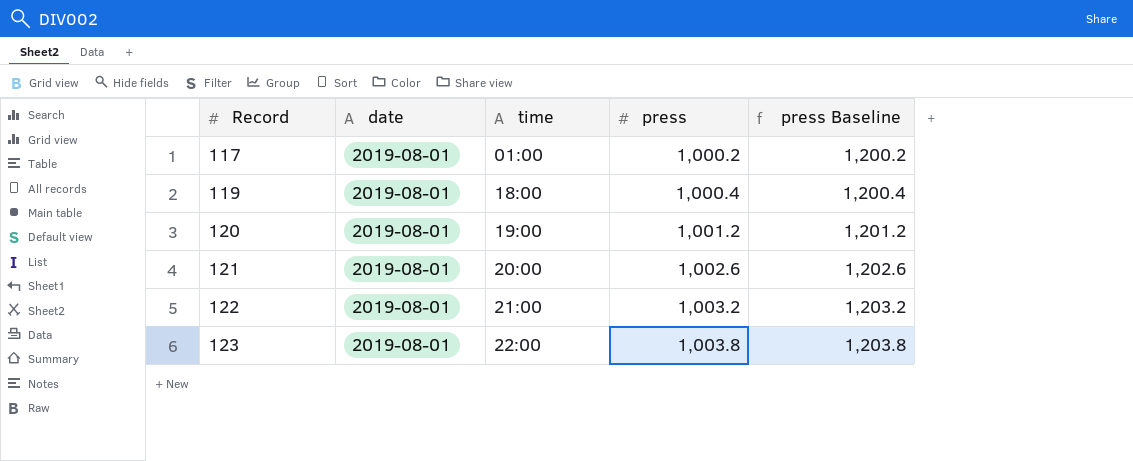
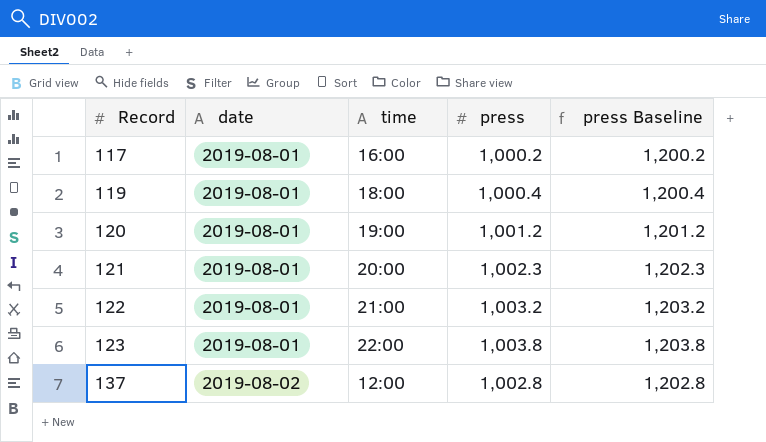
117 | time: 01:00 -> 16:00
121 | press: 1,002.6 -> 1,002.3
121 | press Baseline: 1,202.6 -> 1,202.3
row 137: none -> 2019-08-02 | 12:00 | 1,002.8 | 1,202.8

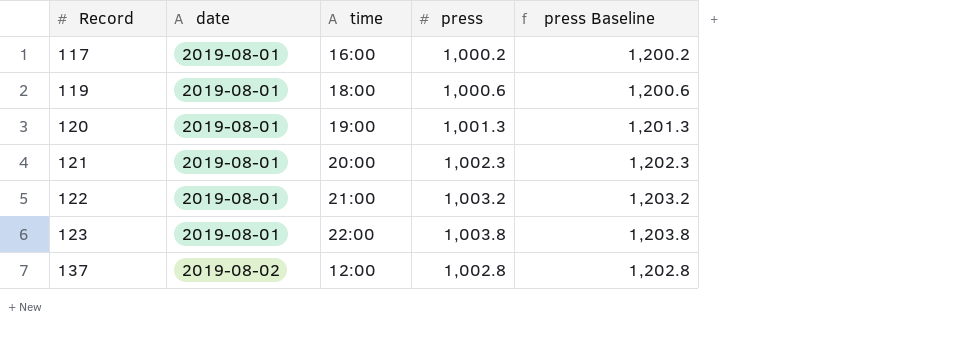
119 | press: 1,000.4 -> 1,000.6
119 | press Baseline: 1,200.4 -> 1,200.6
120 | press: 1,001.2 -> 1,001.3
120 | press Baseline: 1,201.2 -> 1,201.3

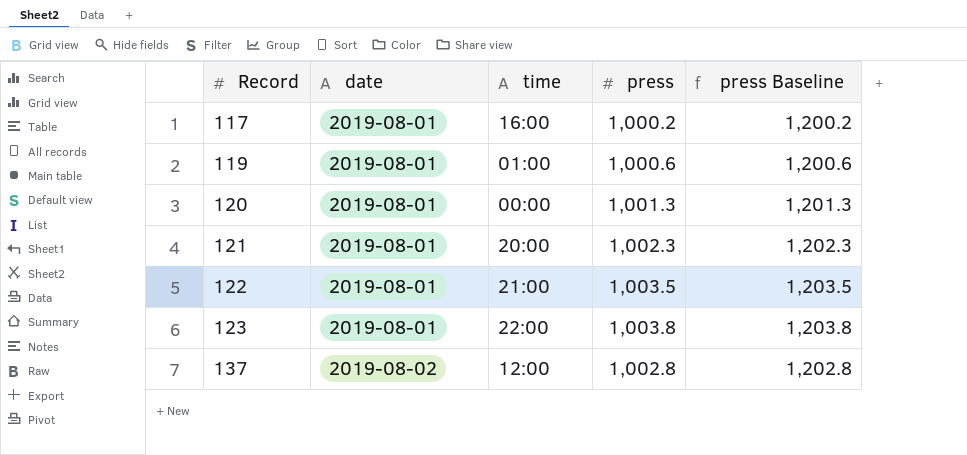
119 | time: 18:00 -> 01:00
120 | time: 19:00 -> 00:00
122 | press: 1,003.2 -> 1,003.5
122 | press Baseline: 1,203.2 -> 1,203.5

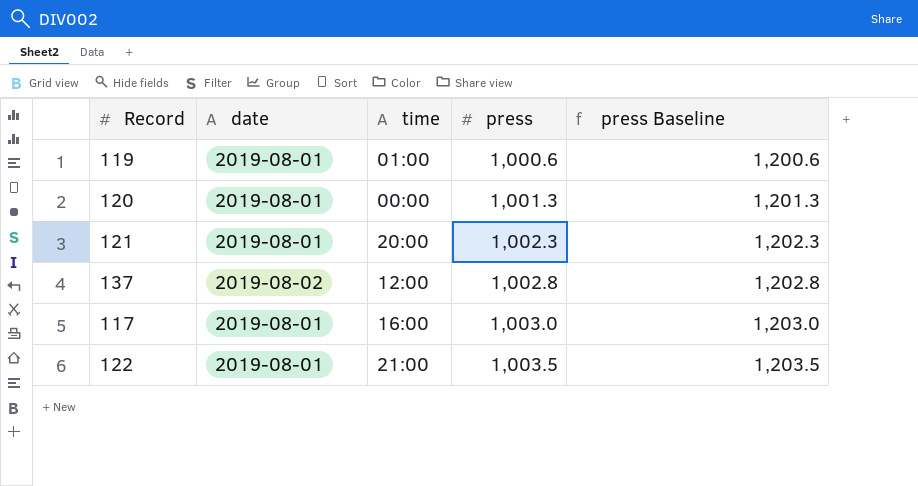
row order: Record ascending -> press ascending
row 123: 2019-08-01 | 22:00 | 1,003.8 | 1,203.8 -> none
117 | press: 1,000.2 -> 1,003.0
117 | press Baseline: 1,200.2 -> 1,203.0

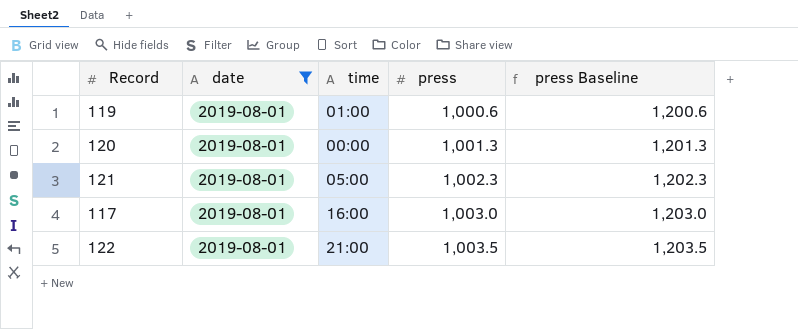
filter: none -> date = 2019-08-01
121 | time: 20:00 -> 05:00

